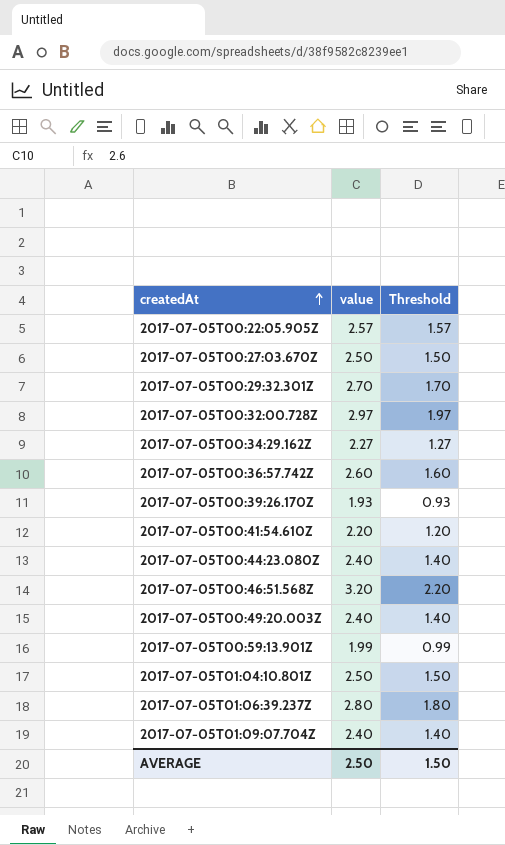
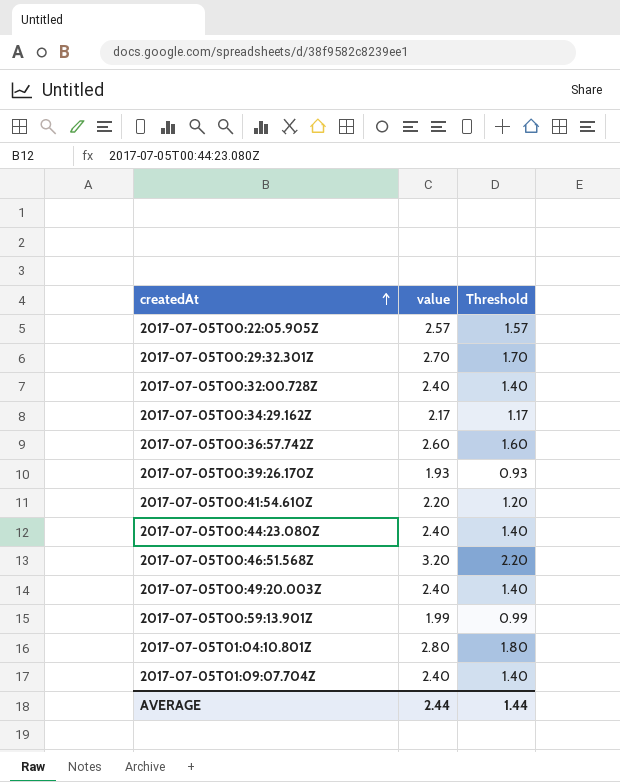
row 2017-07-05T00:27:03.670Z: 2.50 | 1.50 -> none
row 2017-07-05T01:06:39.237Z: 2.80 | 1.80 -> none
2017-07-05T00:32:00.728Z | value: 2.97 -> 2.40
2017-07-05T00:32:00.728Z | Threshold: 1.97 -> 1.40
2017-07-05T00:34:29.162Z | value: 2.27 -> 2.17
2017-07-05T00:34:29.162Z | Threshold: 1.27 -> 1.17
2017-07-05T01:04:10.801Z | value: 2.50 -> 2.80
2017-07-05T01:04:10.801Z | Threshold: 1.50 -> 1.80
AVERAGE | value: 2.50 -> 2.44
AVERAGE | Threshold: 1.50 -> 1.44

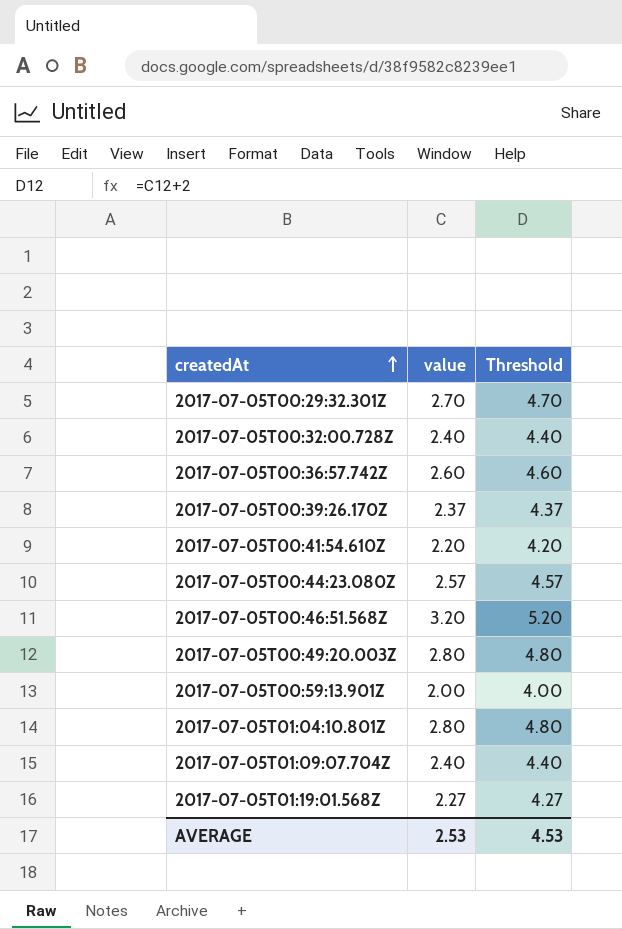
column Threshold | formula: [value] - 1 -> [value] + 2
row 2017-07-05T00:22:05.905Z: 2.57 | 1.57 -> none
row 2017-07-05T00:34:29.162Z: 2.17 | 1.17 -> none
2017-07-05T00:39:26.170Z | value: 1.93 -> 2.37
2017-07-05T00:44:23.080Z | value: 2.40 -> 2.57
2017-07-05T00:49:20.003Z | value: 2.40 -> 2.80
2017-07-05T00:59:13.901Z | value: 1.99 -> 2.00
row 2017-07-05T01:19:01.568Z: none -> 2.27 | 4.27
AVERAGE | value: 2.44 -> 2.53
AVERAGE | Threshold: 1.44 -> 4.53

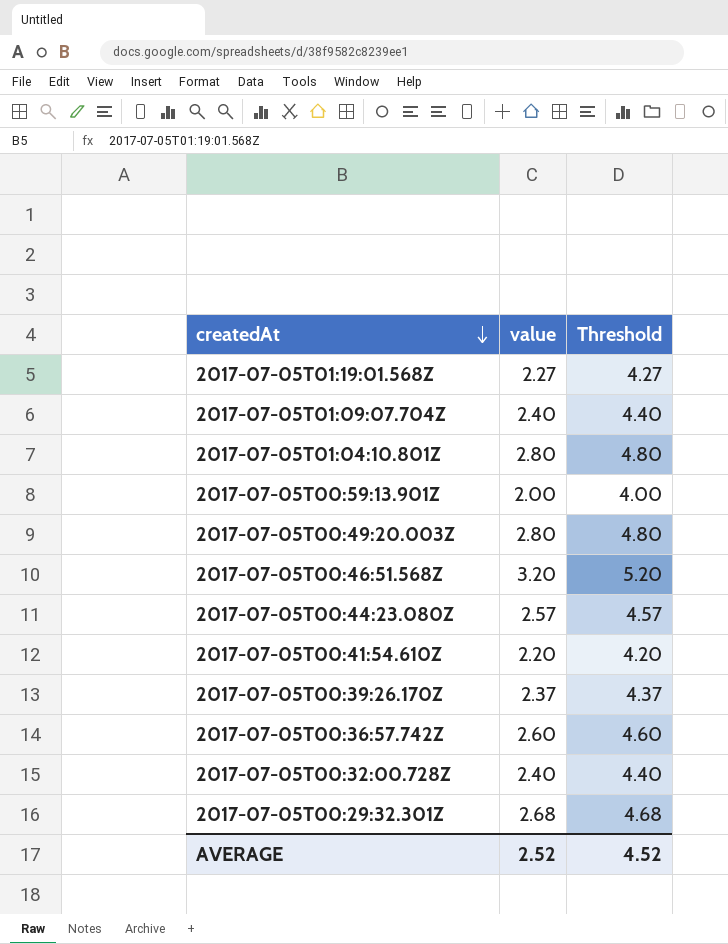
row order: createdAt ascending -> createdAt descending
2017-07-05T00:29:32.301Z | value: 2.70 -> 2.68
2017-07-05T00:29:32.301Z | Threshold: 4.70 -> 4.68
AVERAGE | value: 2.53 -> 2.52
AVERAGE | Threshold: 4.53 -> 4.52

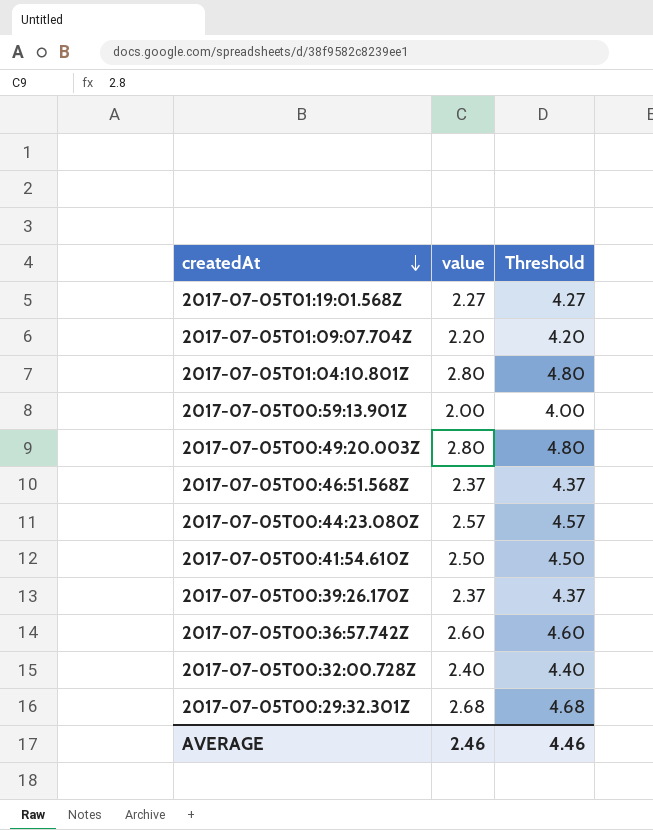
2017-07-05T01:09:07.704Z | value: 2.40 -> 2.20
2017-07-05T01:09:07.704Z | Threshold: 4.40 -> 4.20
2017-07-05T00:46:51.568Z | value: 3.20 -> 2.37
2017-07-05T00:46:51.568Z | Threshold: 5.20 -> 4.37
2017-07-05T00:41:54.610Z | value: 2.20 -> 2.50
2017-07-05T00:41:54.610Z | Threshold: 4.20 -> 4.50
AVERAGE | value: 2.52 -> 2.46
AVERAGE | Threshold: 4.52 -> 4.46

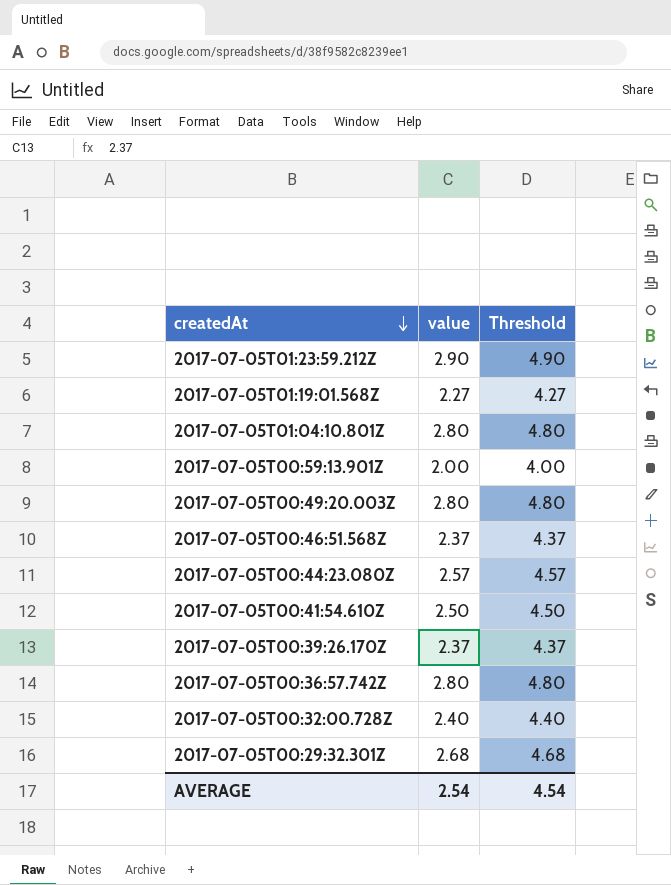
row 2017-07-05T01:09:07.704Z: 2.20 | 4.20 -> none
row 2017-07-05T01:23:59.212Z: none -> 2.90 | 4.90
2017-07-05T00:36:57.742Z | value: 2.60 -> 2.80
2017-07-05T00:36:57.742Z | Threshold: 4.60 -> 4.80
AVERAGE | value: 2.46 -> 2.54
AVERAGE | Threshold: 4.46 -> 4.54

